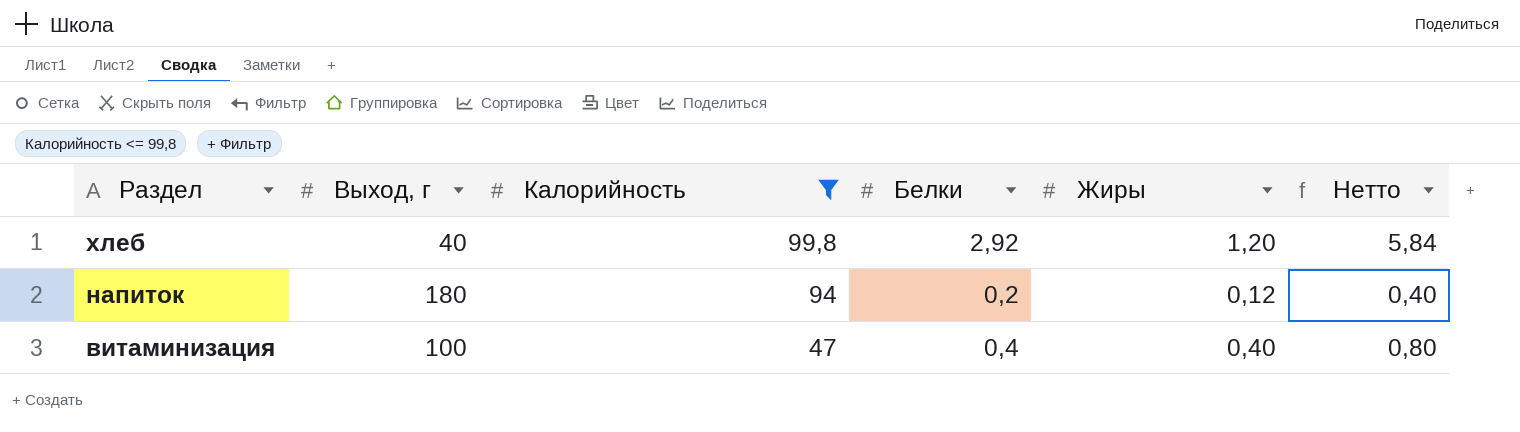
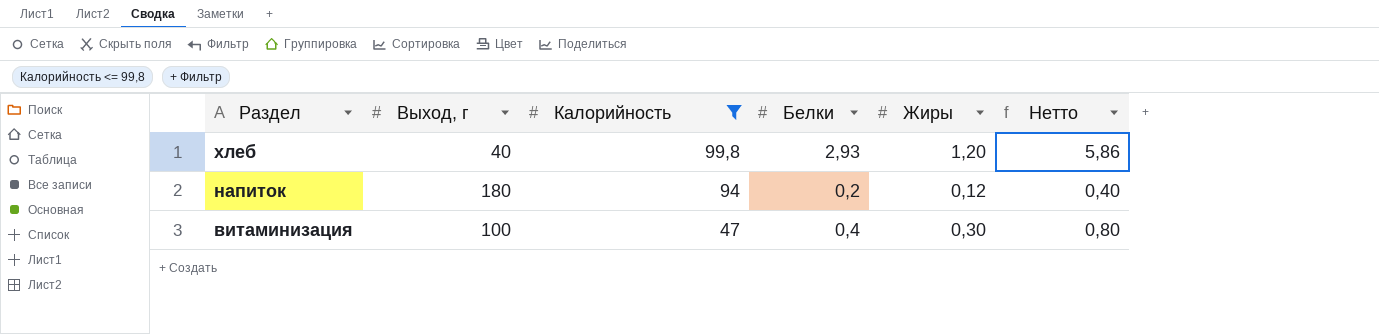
хлеб | Белки: 2,92 -> 2,93
хлеб | Нетто: 5,84 -> 5,86
витаминизация | Жиры: 0,40 -> 0,30

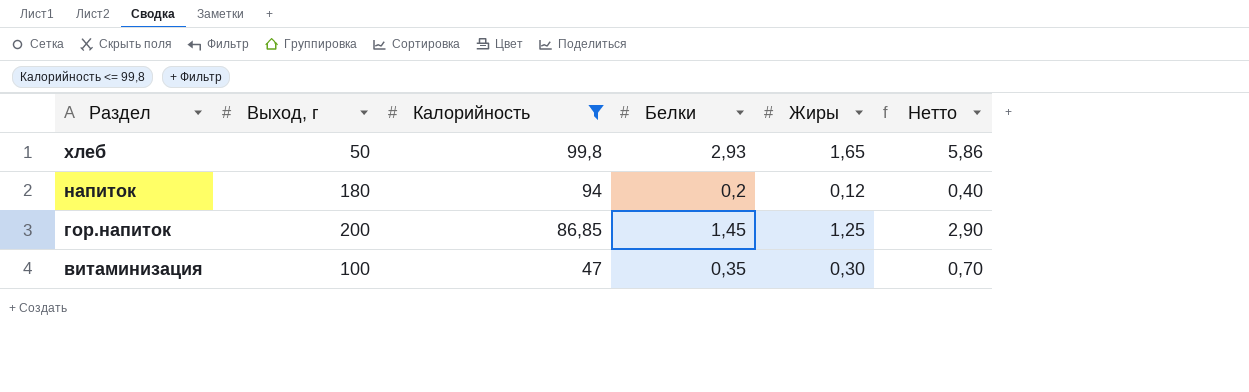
хлеб | Выход, г: 40 -> 50
хлеб | Жиры: 1,20 -> 1,65
row гор.напиток: none -> 200 | 86,85 | 1,45 | 1,25 | 2,90
витаминизация | Белки: 0,4 -> 0,35
витаминизация | Нетто: 0,80 -> 0,70

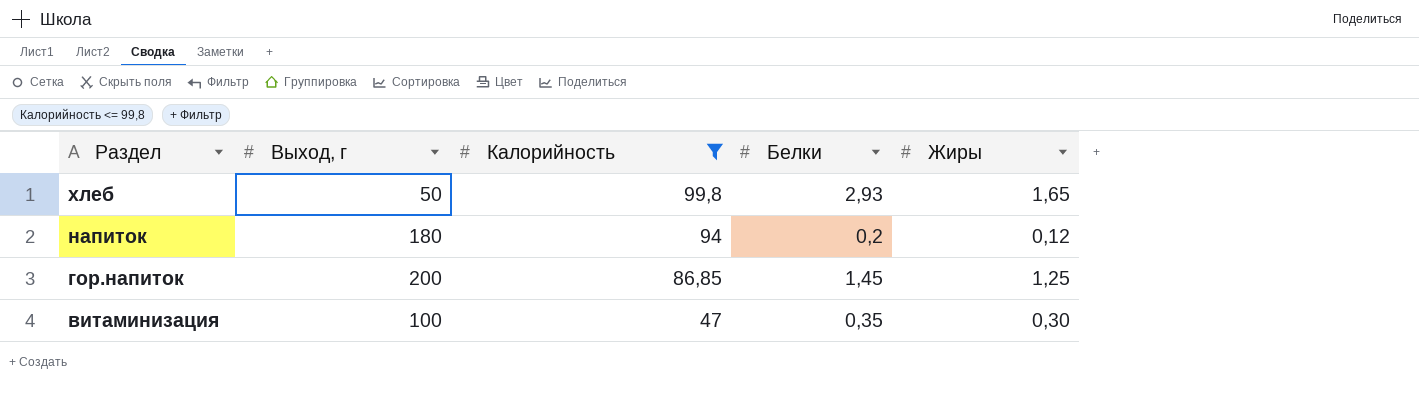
column Нетто | formula: [Белки] * 2 -> none

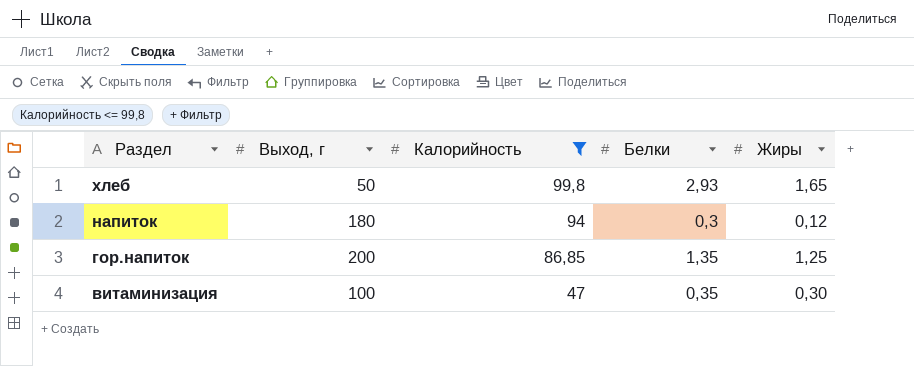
напиток | Белки: 0,2 -> 0,3
гор.напиток | Белки: 1,45 -> 1,35

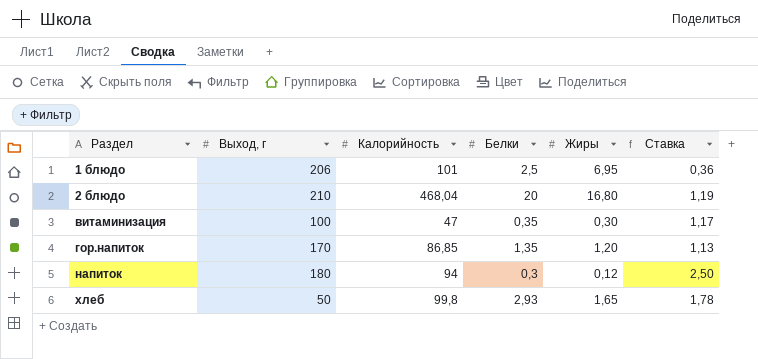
filter: Калорийность <= 99,8 -> none
row order: Раздел descending -> Раздел ascending
column Ставка | formula: none -> [Белки] / [Жиры]
гор.напиток | Выход, г: 200 -> 170
гор.напиток | Жиры: 1,25 -> 1,20

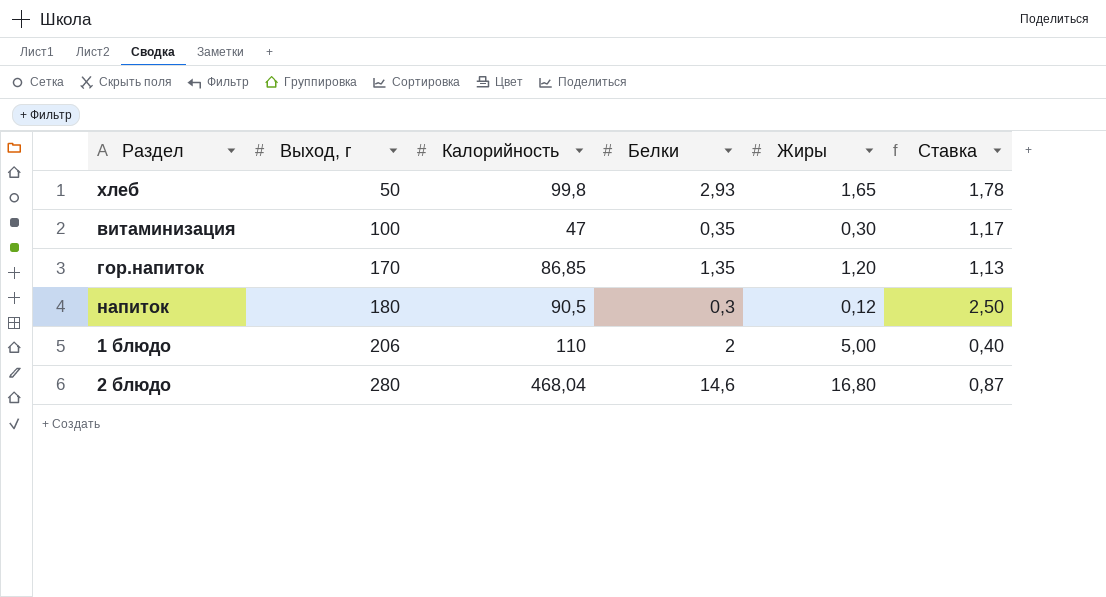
row order: Раздел ascending -> Выход, г ascending
напиток | Калорийность: 94 -> 90,5
1 блюдо | Калорийность: 101 -> 110
1 блюдо | Белки: 2,5 -> 2
1 блюдо | Жиры: 6,95 -> 5,00
1 блюдо | Ставка: 0,36 -> 0,40
2 блюдо | Выход, г: 210 -> 280
2 блюдо | Белки: 20 -> 14,6
2 блюдо | Ставка: 1,19 -> 0,87

